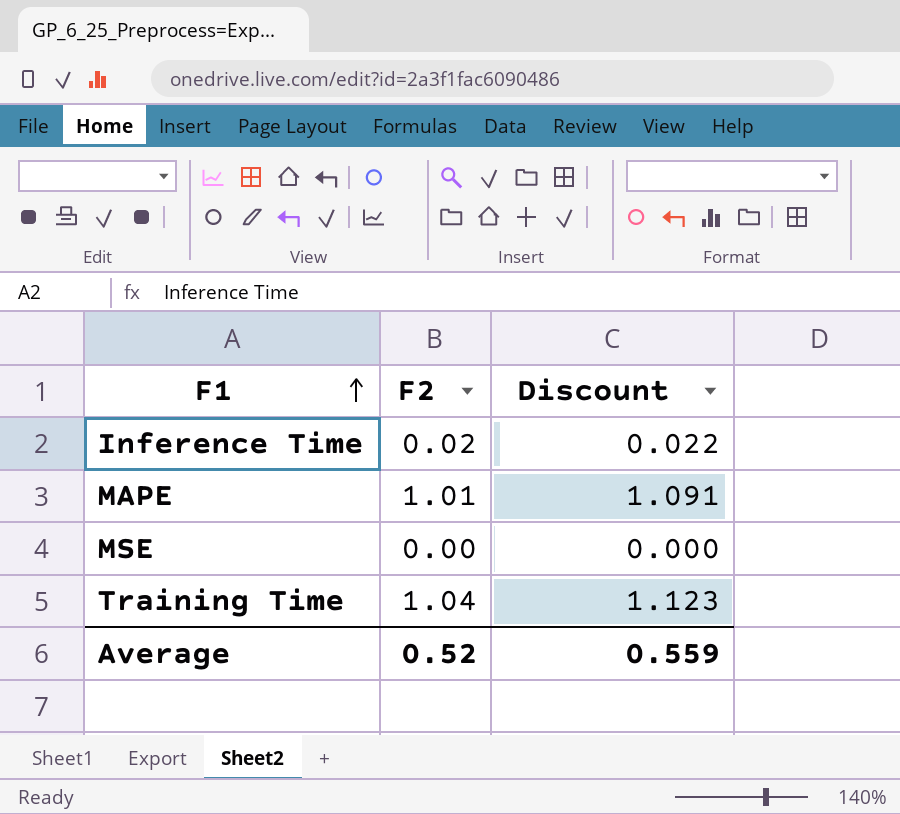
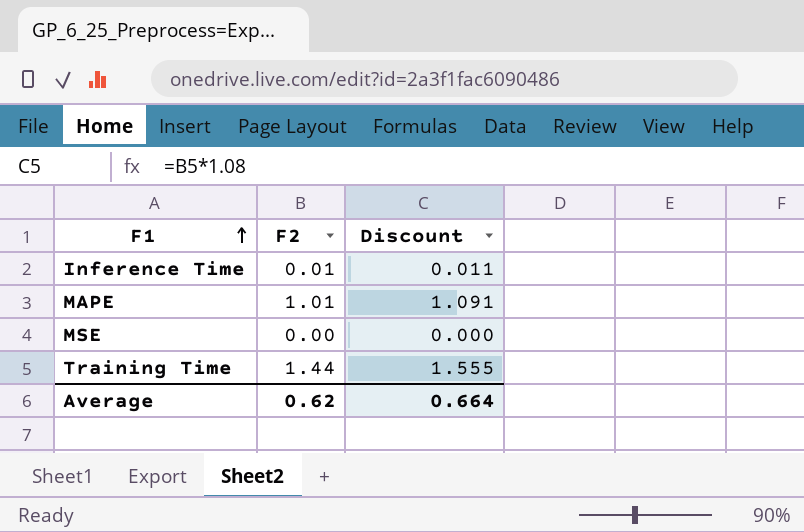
Inference Time | F2: 0.02 -> 0.01
Inference Time | Discount: 0.022 -> 0.011
Training Time | F2: 1.04 -> 1.44
Training Time | Discount: 1.123 -> 1.555
Average | F2: 0.52 -> 0.62
Average | Discount: 0.559 -> 0.664

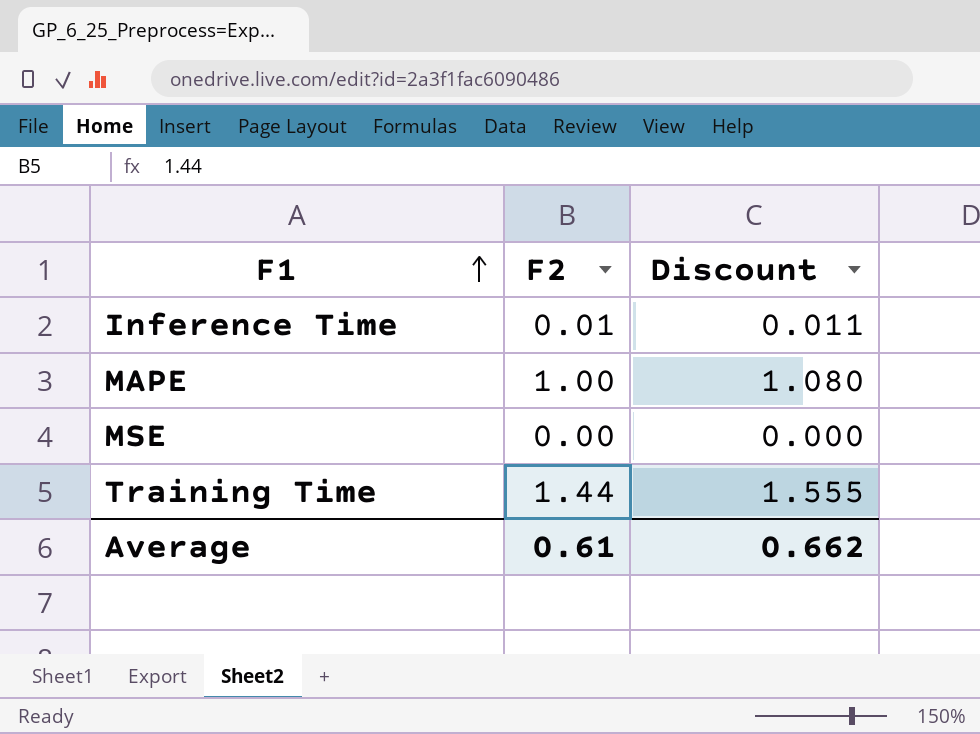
MAPE | F2: 1.01 -> 1.00
MAPE | Discount: 1.091 -> 1.080
Average | F2: 0.62 -> 0.61
Average | Discount: 0.664 -> 0.662

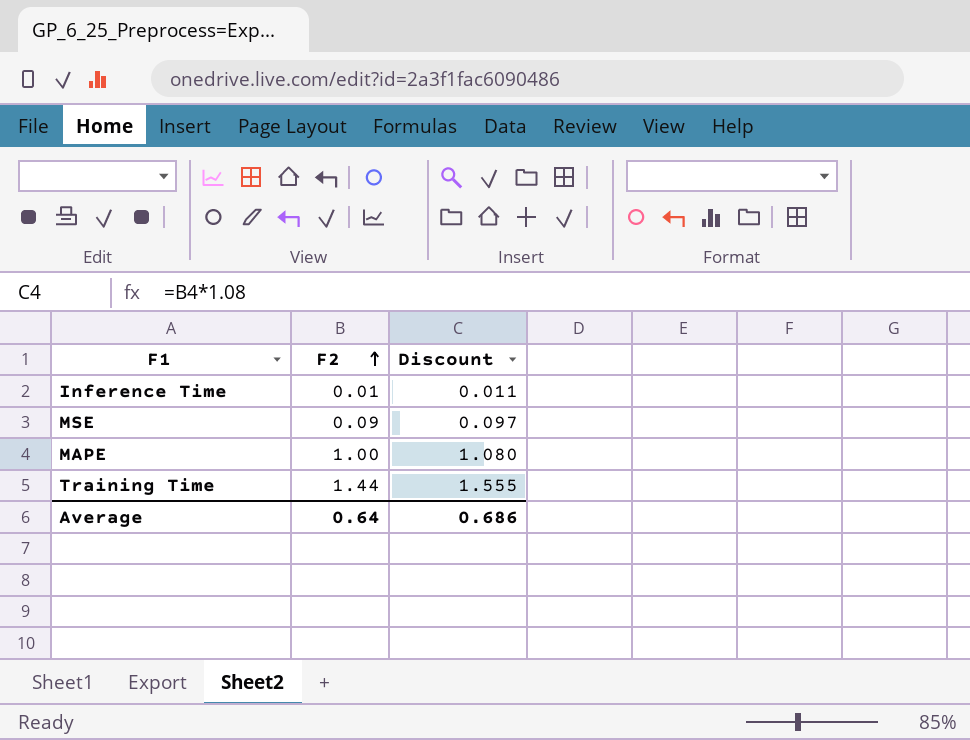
row order: F1 ascending -> F2 ascending
MSE | F2: 0.00 -> 0.09
MSE | Discount: 0.000 -> 0.097
Average | F2: 0.61 -> 0.64
Average | Discount: 0.662 -> 0.686

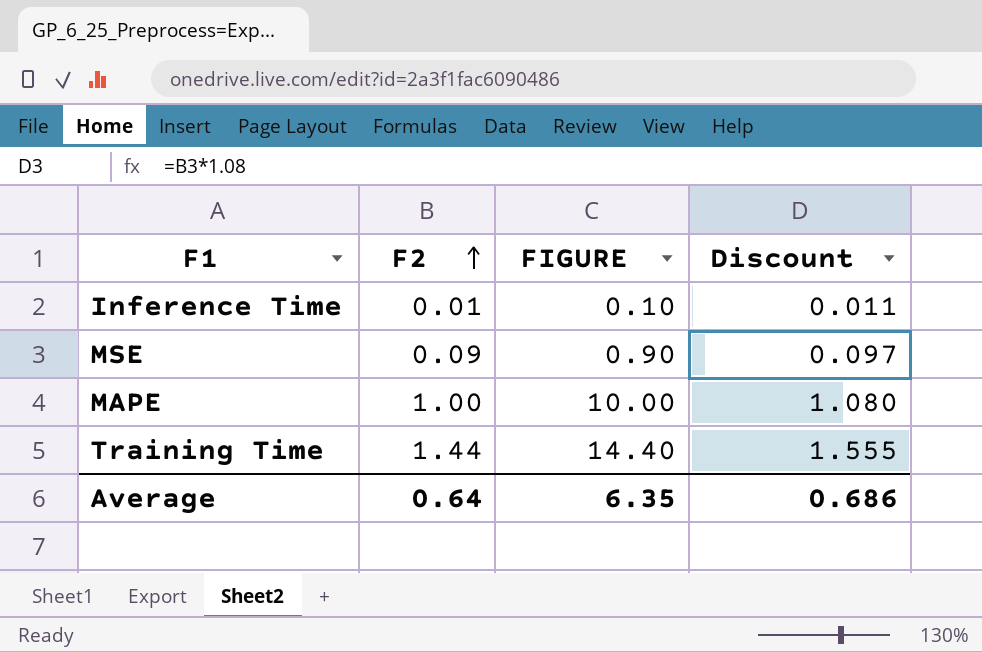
column FIGURE | formula: none -> [F2] * 10

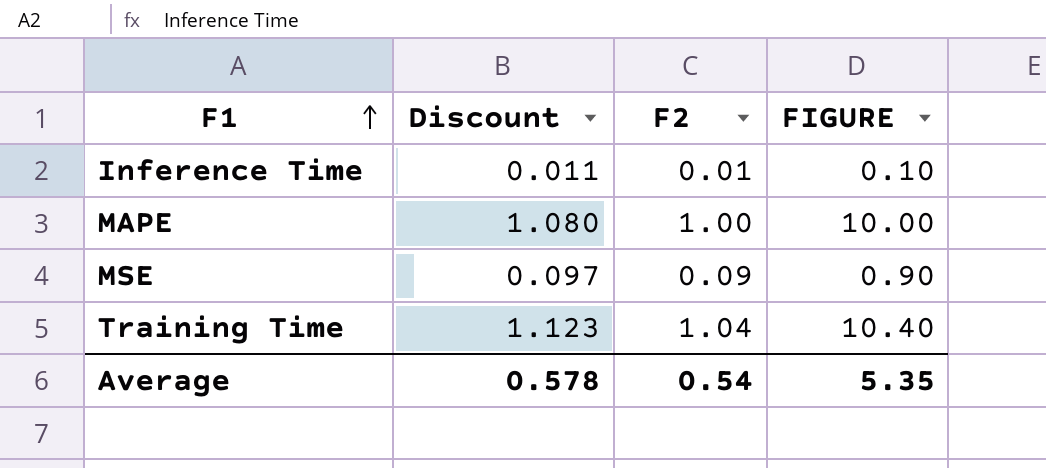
row order: F2 ascending -> F1 ascending
column Discount | position: 4 -> 2
Training Time | Discount: 1.555 -> 1.123
Training Time | F2: 1.44 -> 1.04
Training Time | FIGURE: 14.40 -> 10.40
Average | Discount: 0.686 -> 0.578
Average | F2: 0.64 -> 0.54
Average | FIGURE: 6.35 -> 5.35

